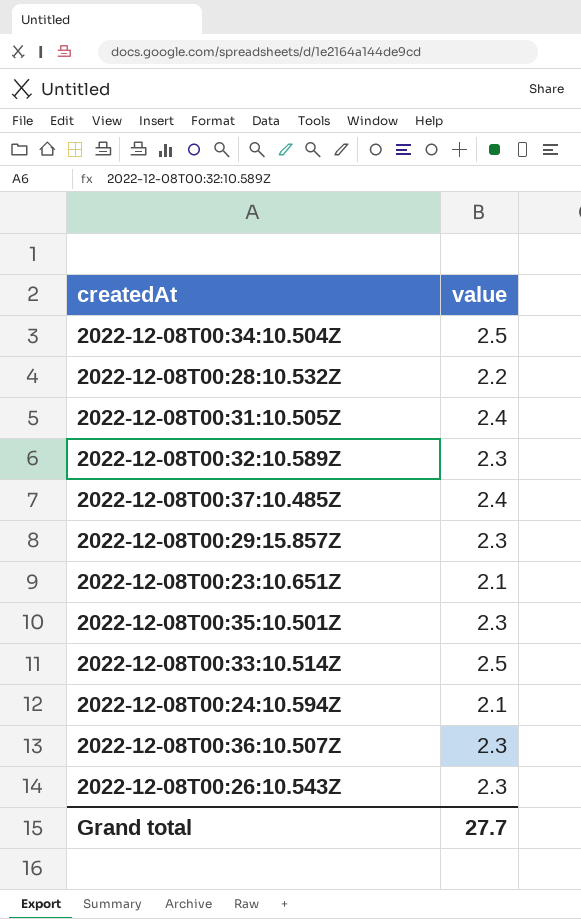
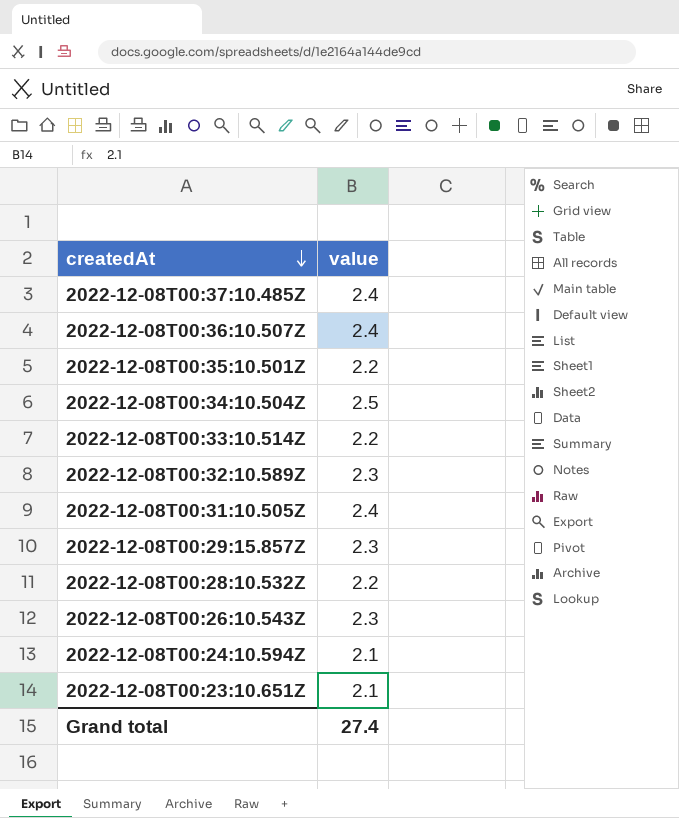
row order: none -> createdAt descending
2022-12-08T00:36:10.507Z | value: 2.3 -> 2.4
2022-12-08T00:35:10.501Z | value: 2.3 -> 2.2
2022-12-08T00:33:10.514Z | value: 2.5 -> 2.2
Grand total | value: 27.7 -> 27.4

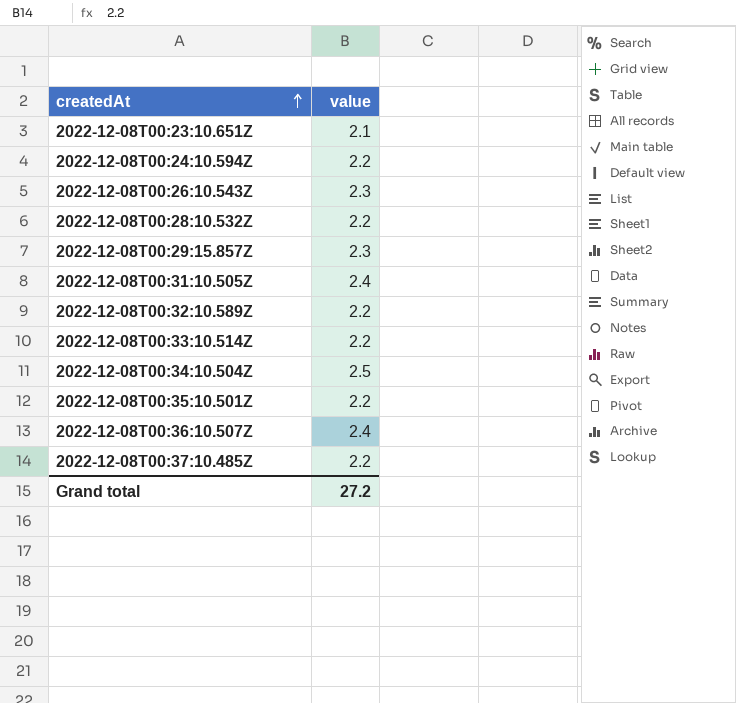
row order: createdAt descending -> createdAt ascending
2022-12-08T00:24:10.594Z | value: 2.1 -> 2.2
2022-12-08T00:32:10.589Z | value: 2.3 -> 2.2
2022-12-08T00:37:10.485Z | value: 2.4 -> 2.2
Grand total | value: 27.4 -> 27.2

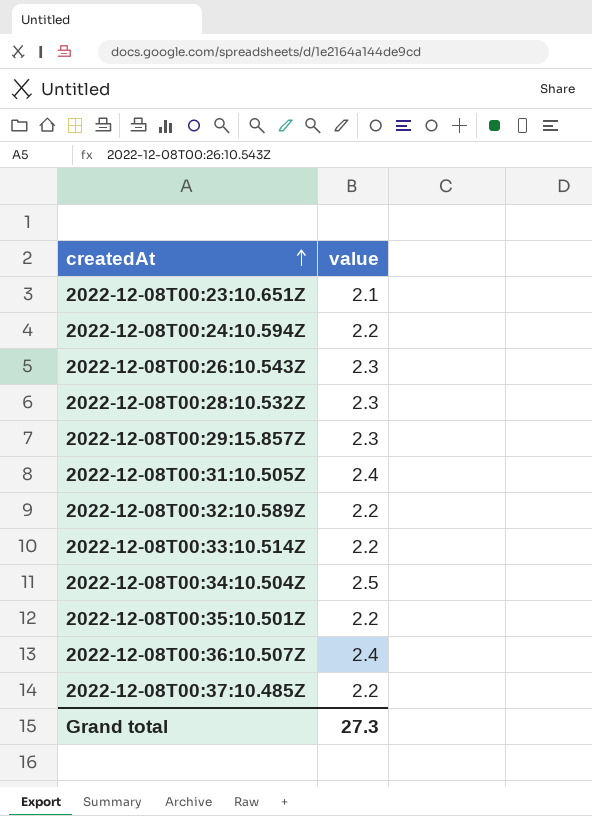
2022-12-08T00:28:10.532Z | value: 2.2 -> 2.3
Grand total | value: 27.2 -> 27.3

